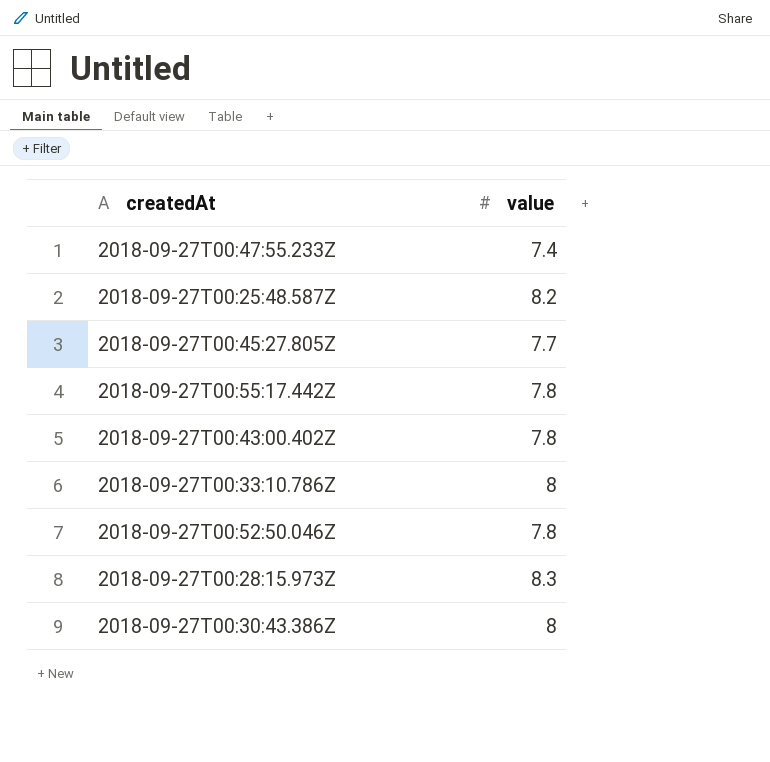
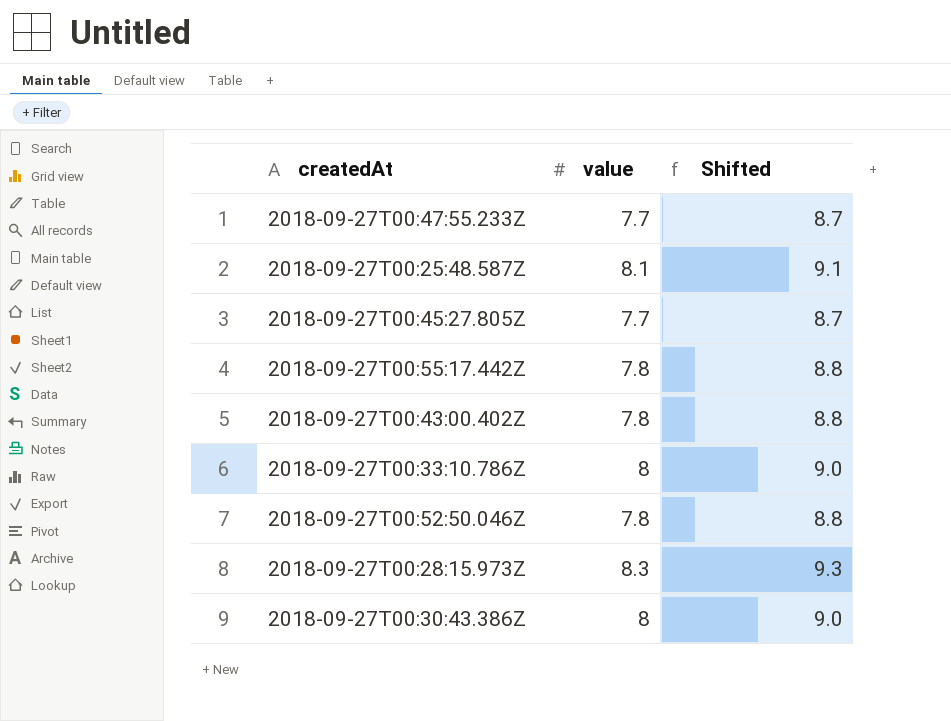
column Shifted | formula: none -> [value] + 1
2018-09-27T00:47:55.233Z | value: 7.4 -> 7.7
2018-09-27T00:25:48.587Z | value: 8.2 -> 8.1

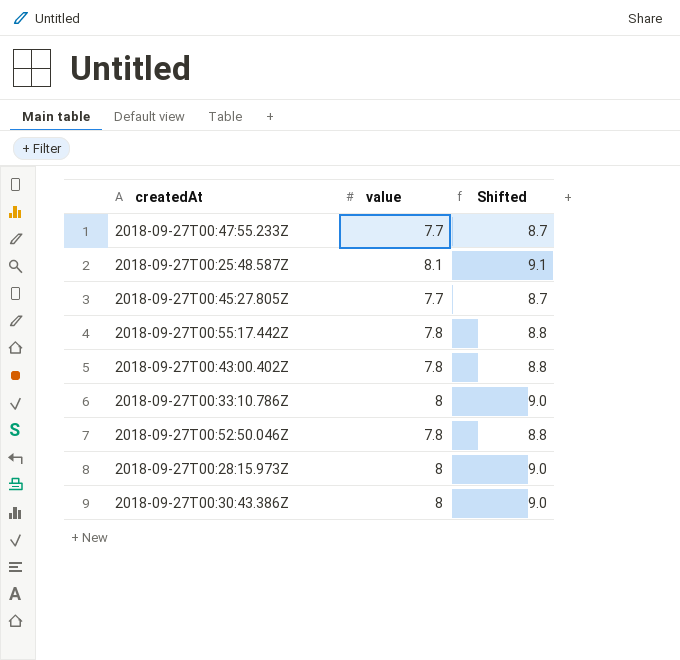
2018-09-27T00:28:15.973Z | value: 8.3 -> 8
2018-09-27T00:28:15.973Z | Shifted: 9.3 -> 9.0

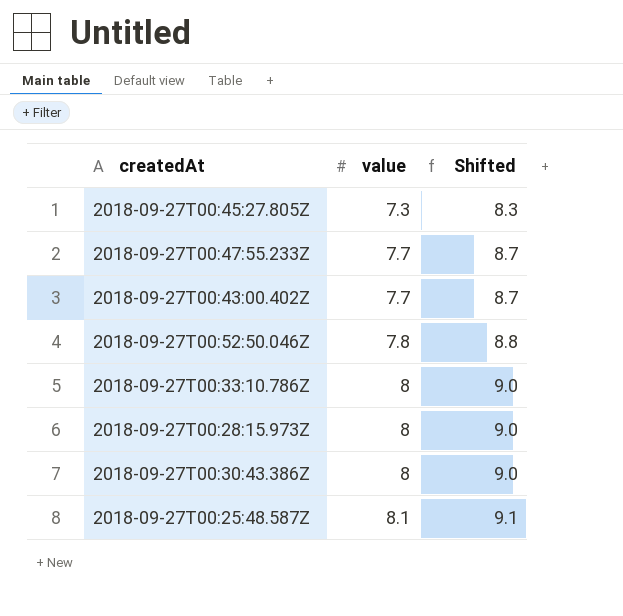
row order: none -> value ascending
row 2018-09-27T00:55:17.442Z: 7.8 | 8.8 -> none
2018-09-27T00:45:27.805Z | value: 7.7 -> 7.3
2018-09-27T00:45:27.805Z | Shifted: 8.7 -> 8.3
2018-09-27T00:43:00.402Z | value: 7.8 -> 7.7
2018-09-27T00:43:00.402Z | Shifted: 8.8 -> 8.7

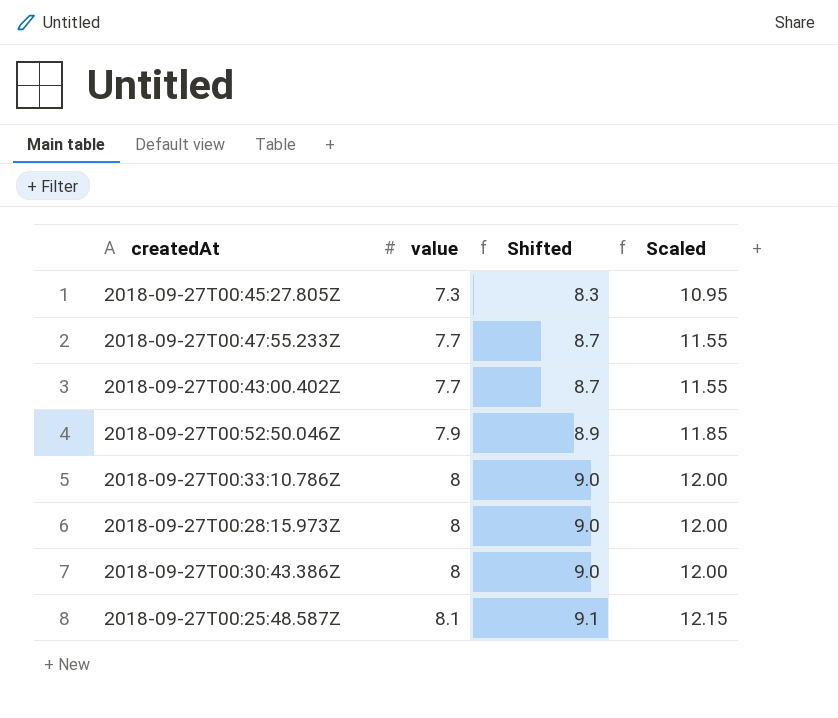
column Scaled | formula: none -> [value] * 1.5
2018-09-27T00:52:50.046Z | value: 7.8 -> 7.9
2018-09-27T00:52:50.046Z | Shifted: 8.8 -> 8.9

